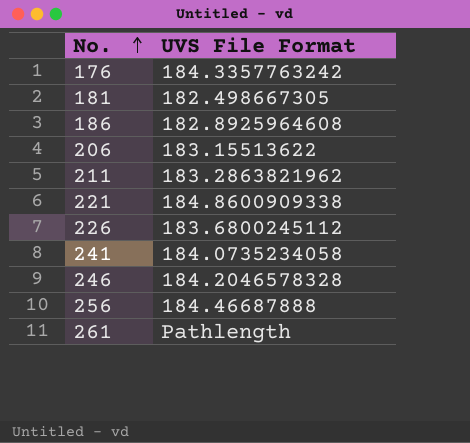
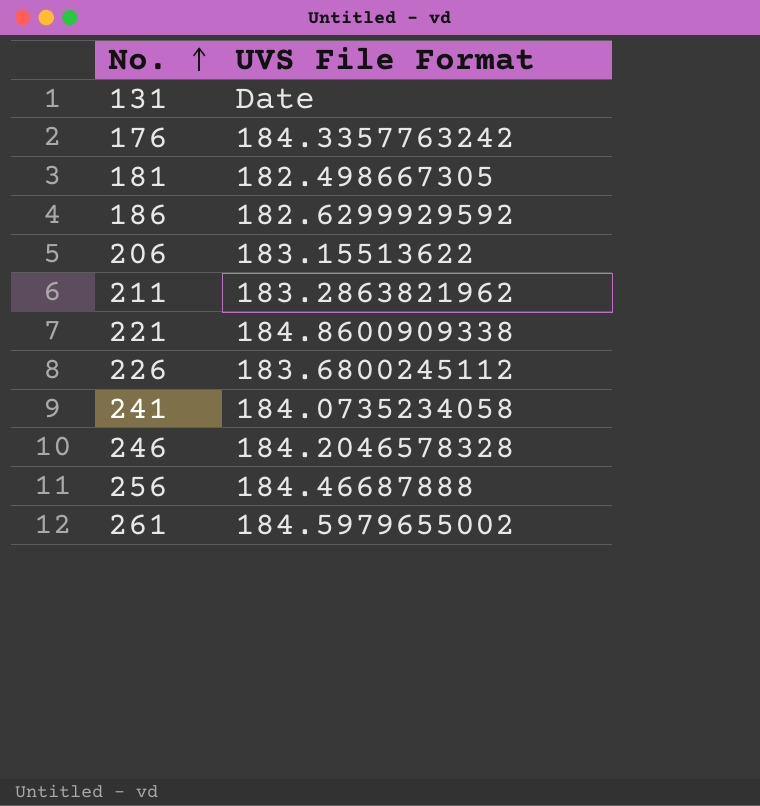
row 131: none -> Date
186 | UVS File Format: 182.8925964608 -> 182.6299929592
261 | UVS File Format: Pathlength -> 184.5979655002

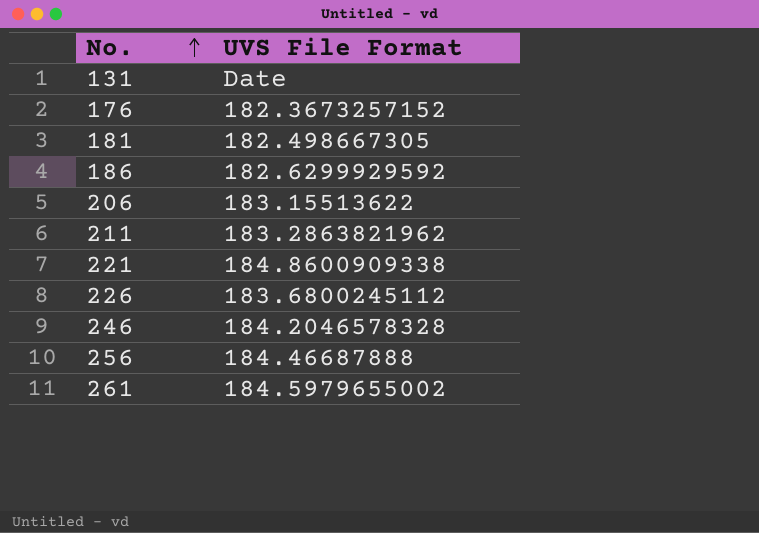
row 241: 184.0735234058 -> none
176 | UVS File Format: 184.3357763242 -> 182.3673257152

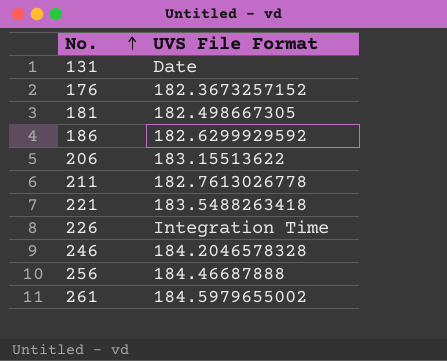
211 | UVS File Format: 183.2863821962 -> 182.7613026778
221 | UVS File Format: 184.8600909338 -> 183.5488263418
226 | UVS File Format: 183.6800245112 -> Integration Time

